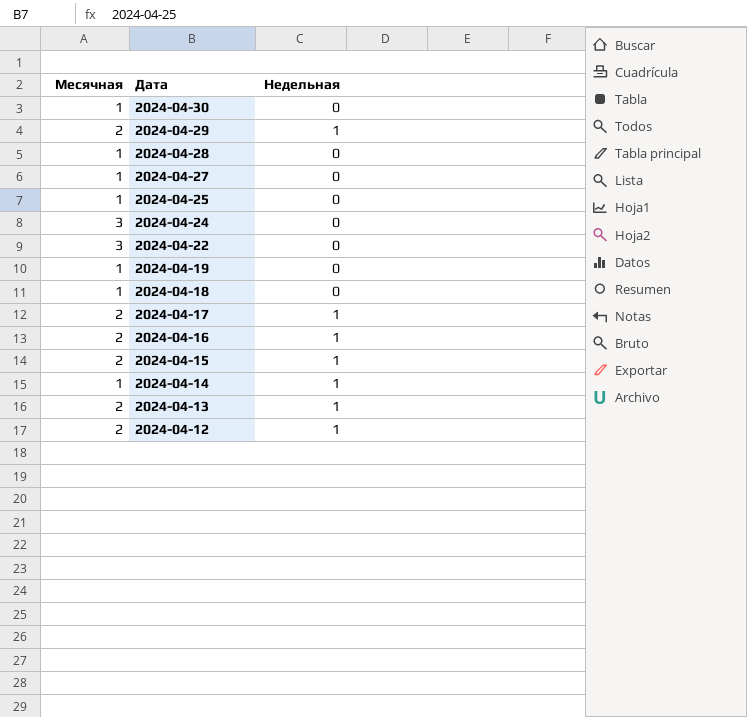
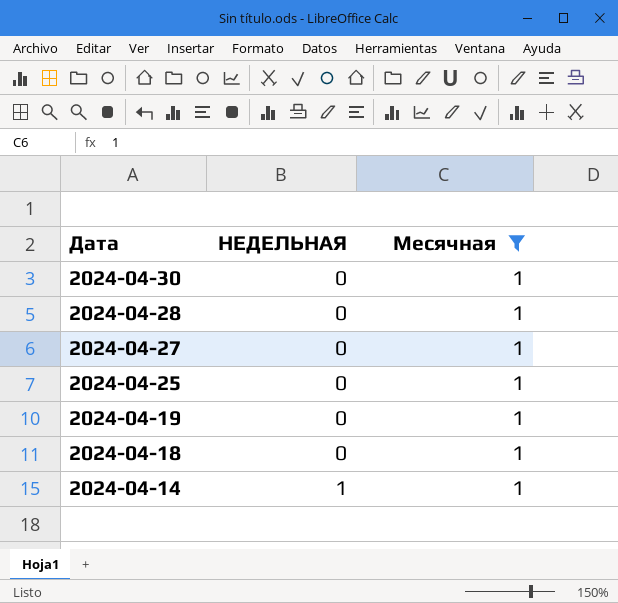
filter: none -> Месячная = 1
column name: Недельная -> НЕДЕЛЬНАЯ
column Месячная | position: 1 -> 3

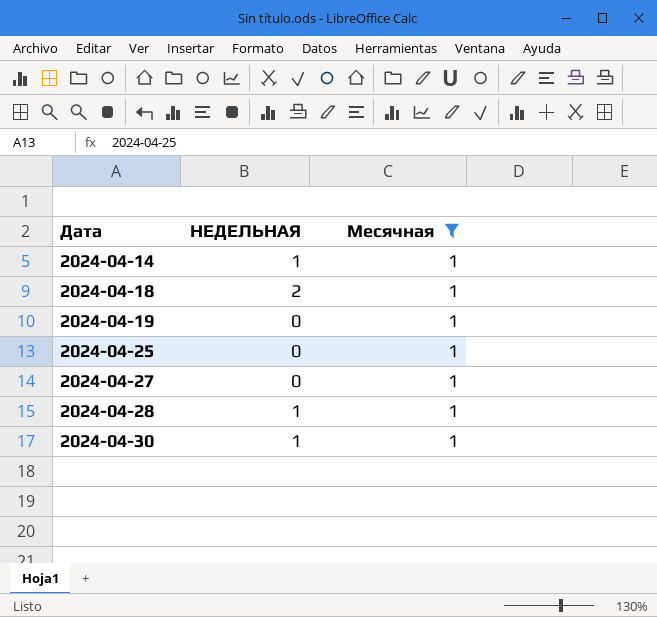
row order: Дата descending -> Дата ascending
2024-04-18 | НЕДЕЛЬНАЯ: 0 -> 2
2024-04-28 | НЕДЕЛЬНАЯ: 0 -> 1
2024-04-30 | НЕДЕЛЬНАЯ: 0 -> 1

